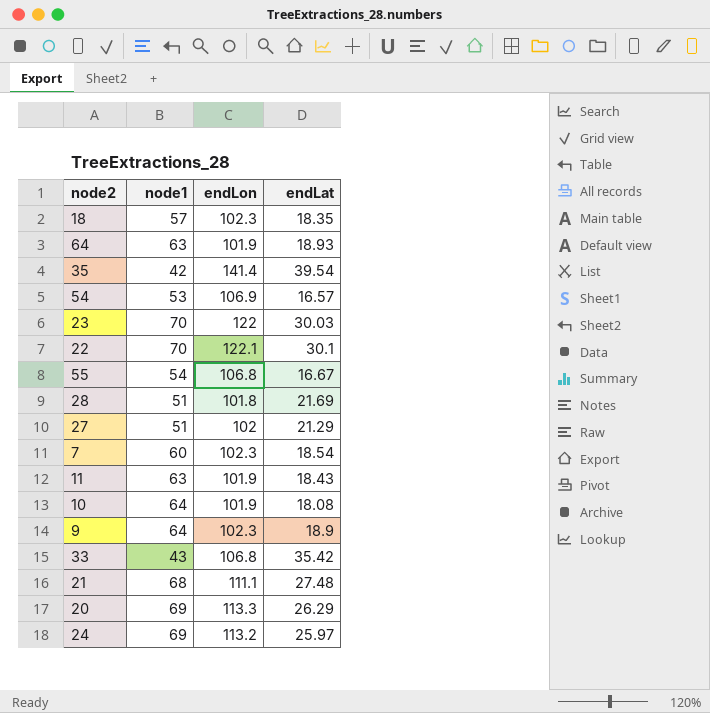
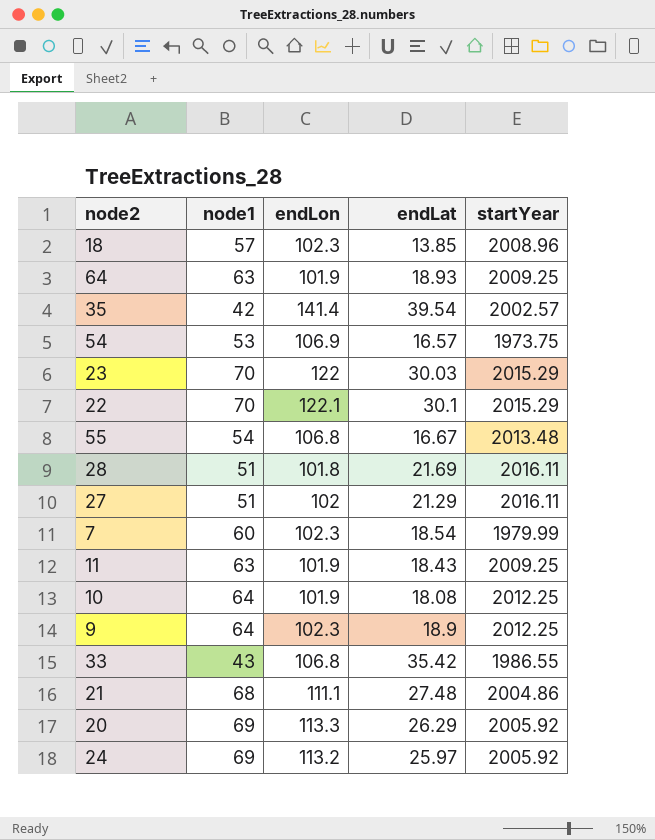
column startYear | position: none -> 5
18 | endLat: 18.35 -> 13.85

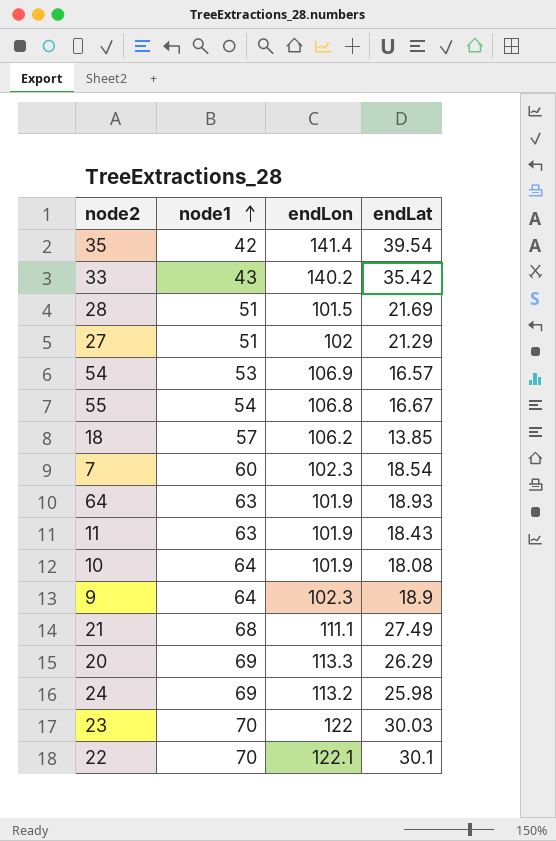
row order: none -> node1 ascending
column startYear | position: 5 -> none
33 | endLon: 106.8 -> 140.2
28 | endLon: 101.8 -> 101.5
18 | endLon: 102.3 -> 106.2
21 | endLat: 27.48 -> 27.49
24 | endLat: 25.97 -> 25.98

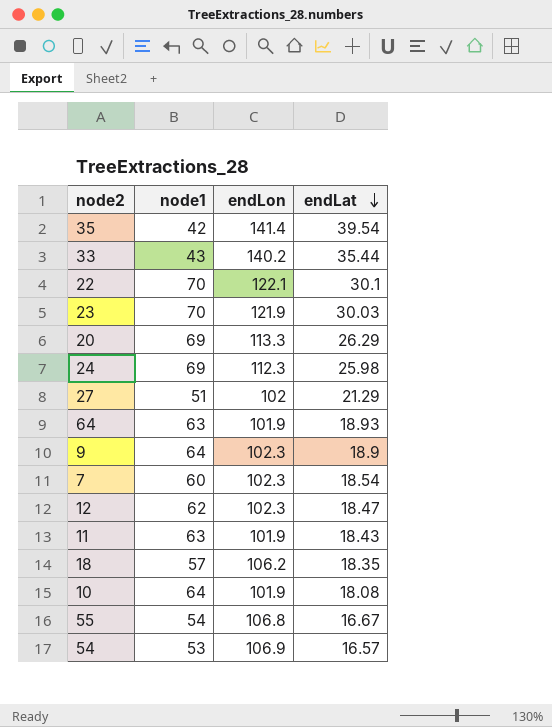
row order: node1 ascending -> endLat descending
row 28: 51 | 101.5 | 21.69 -> none
row 21: 68 | 111.1 | 27.49 -> none
33 | endLat: 35.42 -> 35.44
23 | endLon: 122 -> 121.9
24 | endLon: 113.2 -> 112.3
row 12: none -> 62 | 102.3 | 18.47
18 | endLat: 13.85 -> 18.35

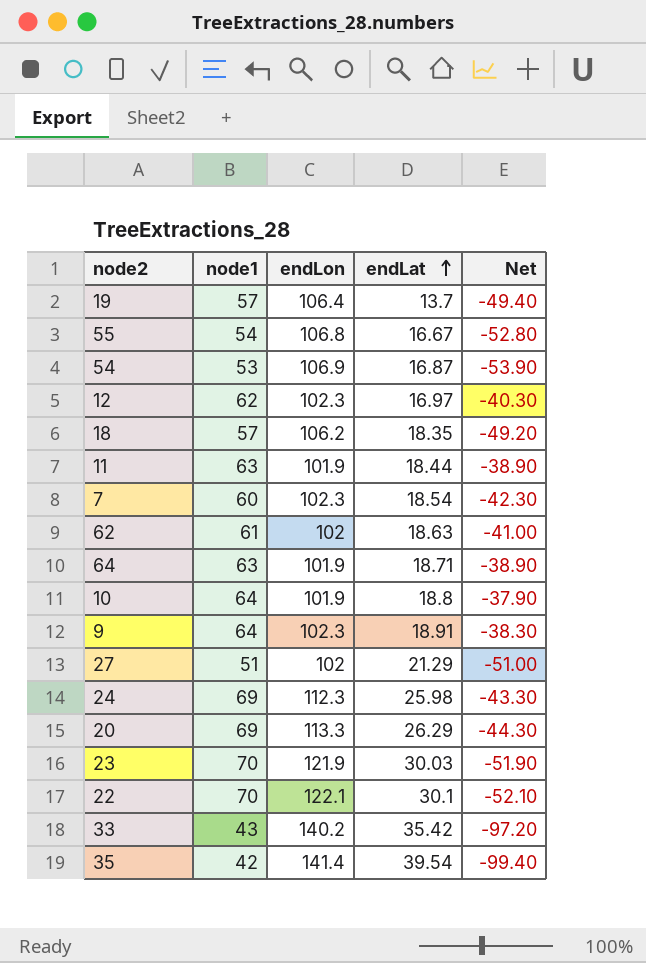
row order: endLat descending -> endLat ascending
column Net | formula: none -> [node1] - [endLon]
row 19: none -> 57 | 106.4 | 13.7 | -49.40
54 | endLat: 16.57 -> 16.87
12 | endLat: 18.47 -> 16.97
11 | endLat: 18.43 -> 18.44
row 62: none -> 61 | 102 | 18.63 | -41.00
64 | endLat: 18.93 -> 18.71
10 | endLat: 18.08 -> 18.8
9 | endLat: 18.9 -> 18.91
33 | endLat: 35.44 -> 35.42

